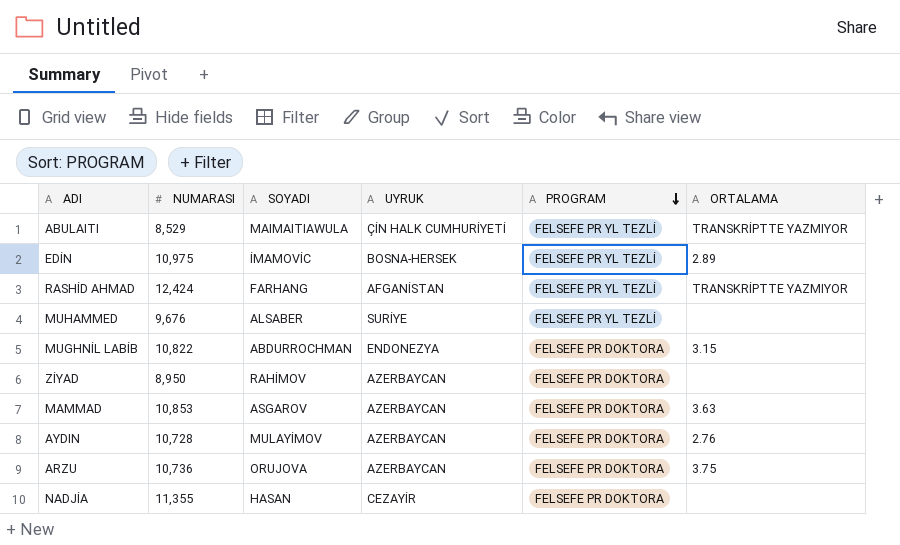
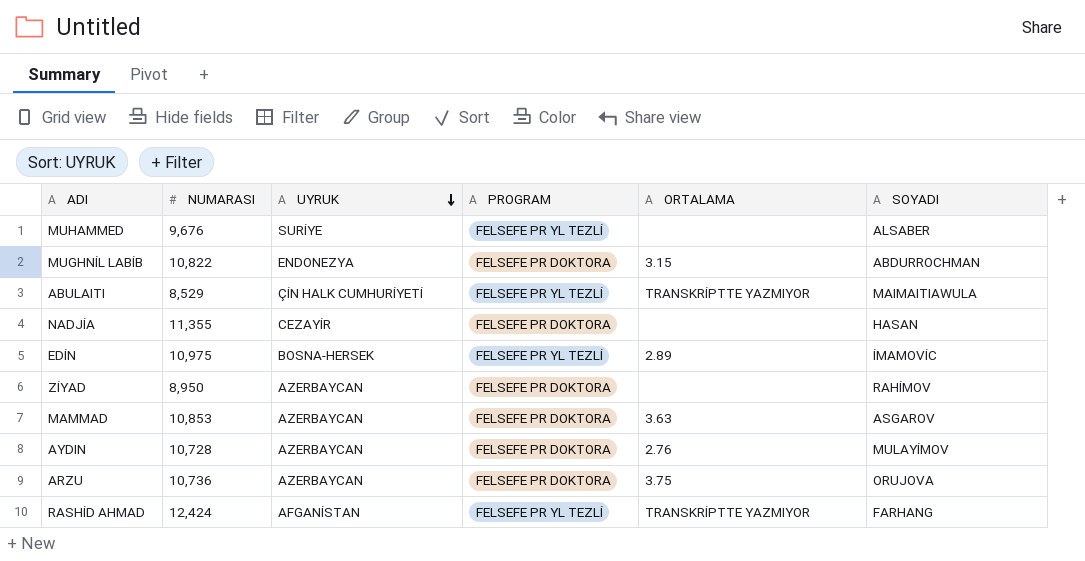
row order: PROGRAM descending -> UYRUK descending
column SOYADI | position: 3 -> 6

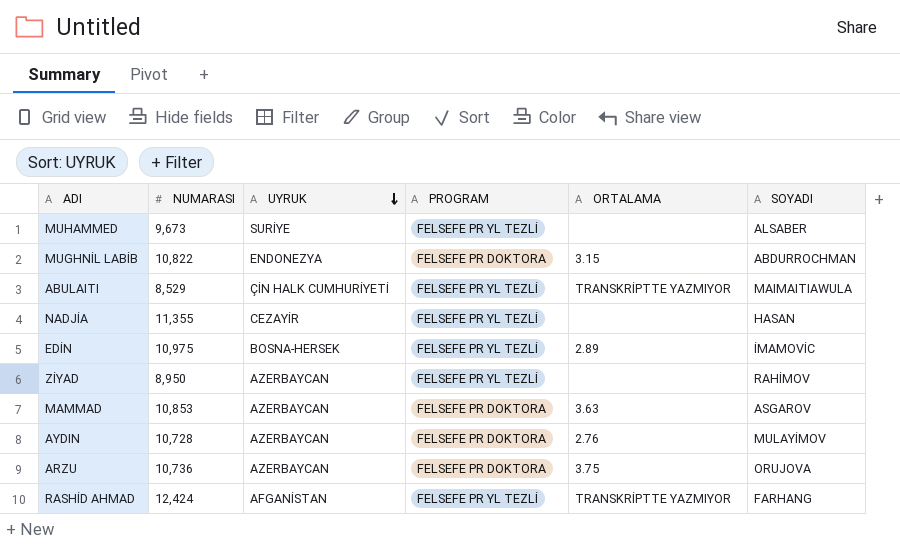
MUHAMMED | NUMARASI: 9,676 -> 9,673
NADJİA | PROGRAM: FELSEFE PR DOKTORA -> FELSEFE PR YL TEZLİ
ZİYAD | PROGRAM: FELSEFE PR DOKTORA -> FELSEFE PR YL TEZLİ

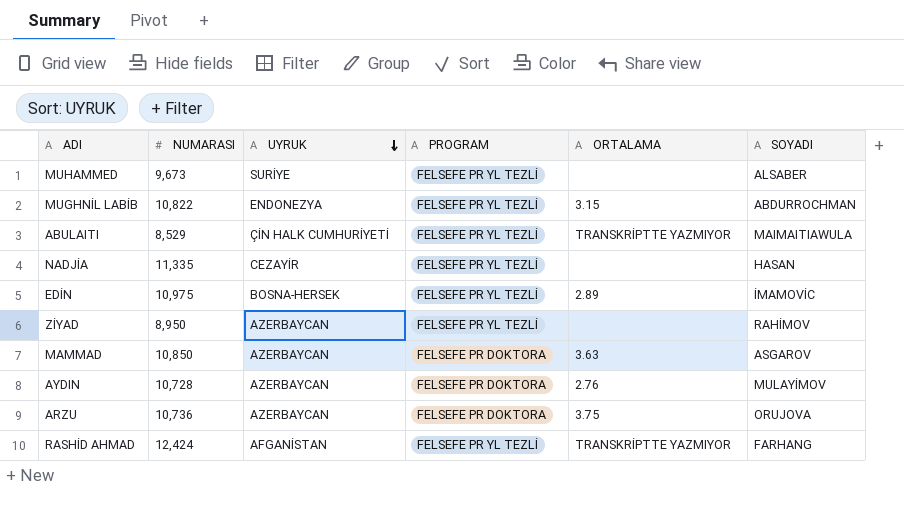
MUGHNİL LABİB | PROGRAM: FELSEFE PR DOKTORA -> FELSEFE PR YL TEZLİ
NADJİA | NUMARASI: 11,355 -> 11,335
MAMMAD | NUMARASI: 10,853 -> 10,850

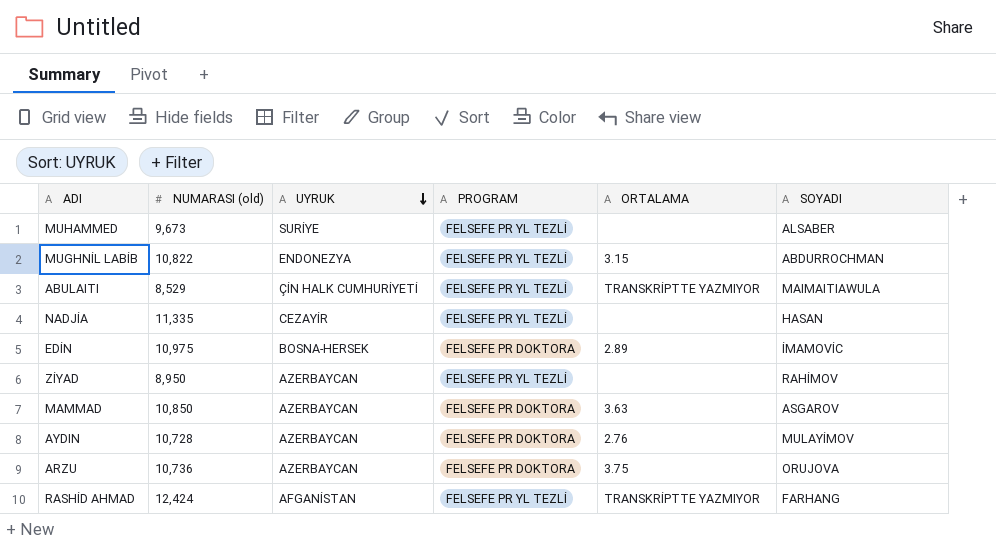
column name: NUMARASI -> NUMARASI (old)
EDİN | PROGRAM: FELSEFE PR YL TEZLİ -> FELSEFE PR DOKTORA

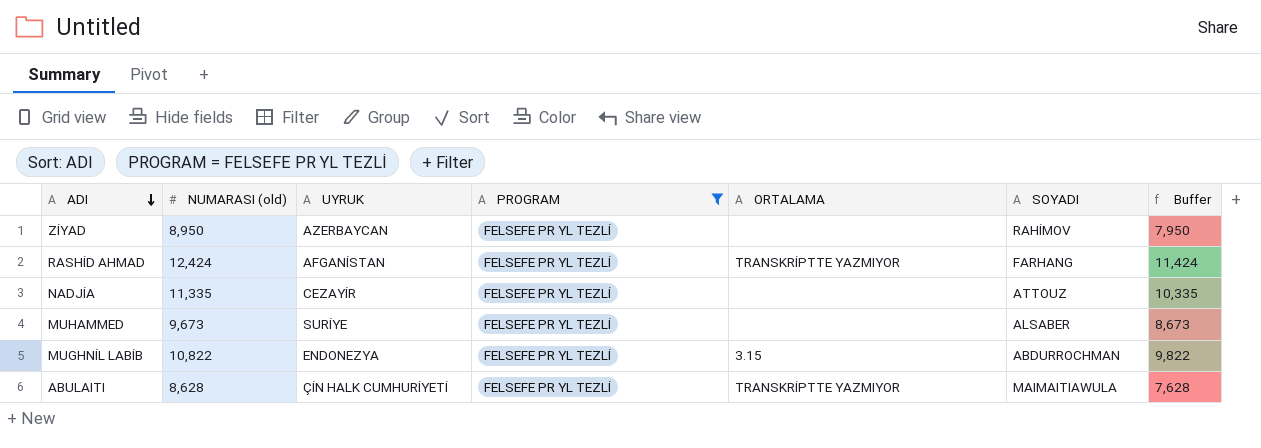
filter: none -> PROGRAM = FELSEFE PR YL TEZLİ
row order: UYRUK descending -> ADI descending
column Buffer | formula: none -> [NUMARASI (old)] - 1000
NADJİA | SOYADI: HASAN -> ATTOUZ
ABULAITI | NUMARASI (old): 8,529 -> 8,628

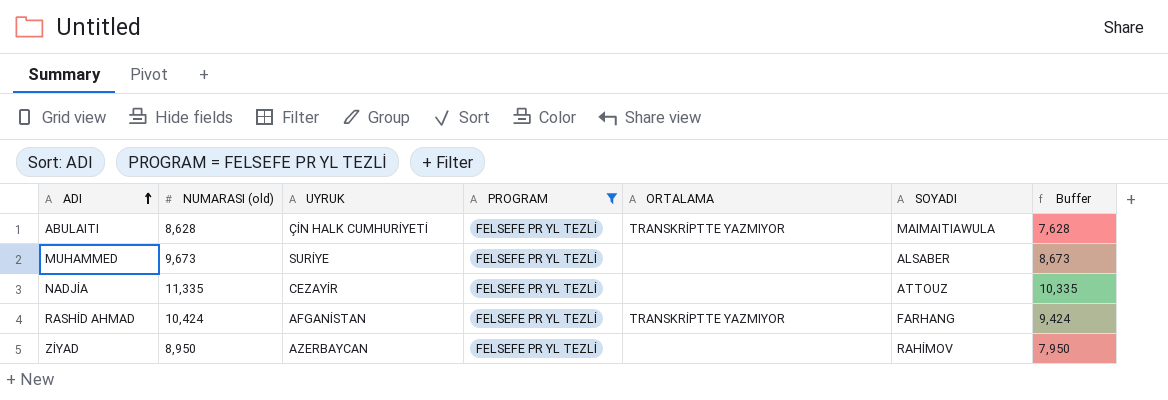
row order: ADI descending -> ADI ascending
row MUGHNİL LABİB: 10,822 | ENDONEZYA | FELSEFE PR YL TEZLİ | 3.15 | ABDURROCHMAN | 9,822 -> none
RASHİD AHMAD | NUMARASI (old): 12,424 -> 10,424
RASHİD AHMAD | Buffer: 11,424 -> 9,424

